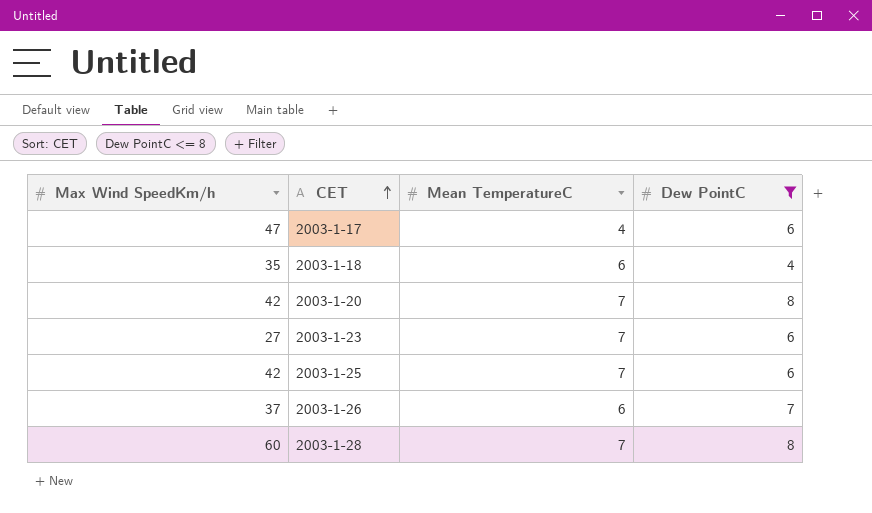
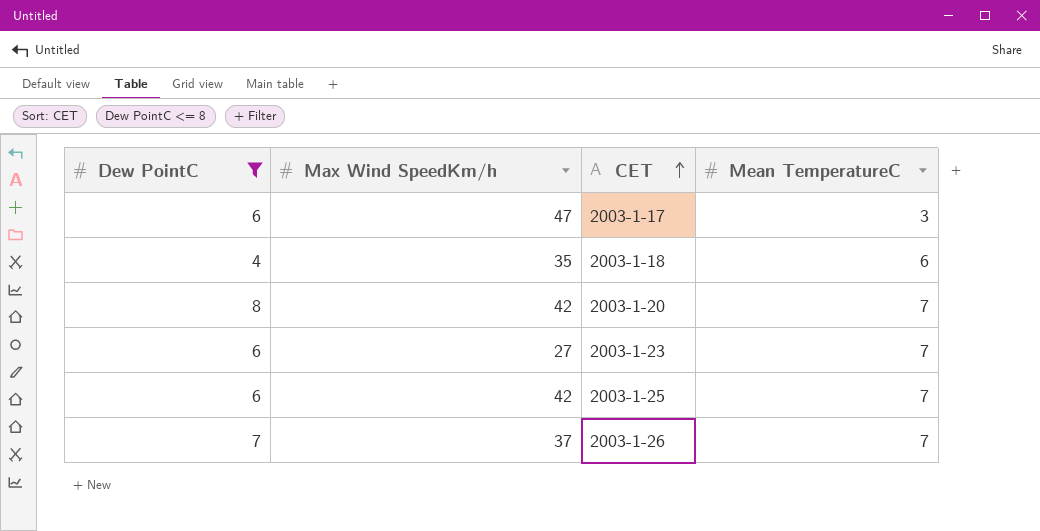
column Dew PointC | position: 4 -> 1
row 2003-1-28: 60 | 7 | 8 -> none
2003-1-17 | Mean TemperatureC: 4 -> 3
2003-1-26 | Mean TemperatureC: 6 -> 7

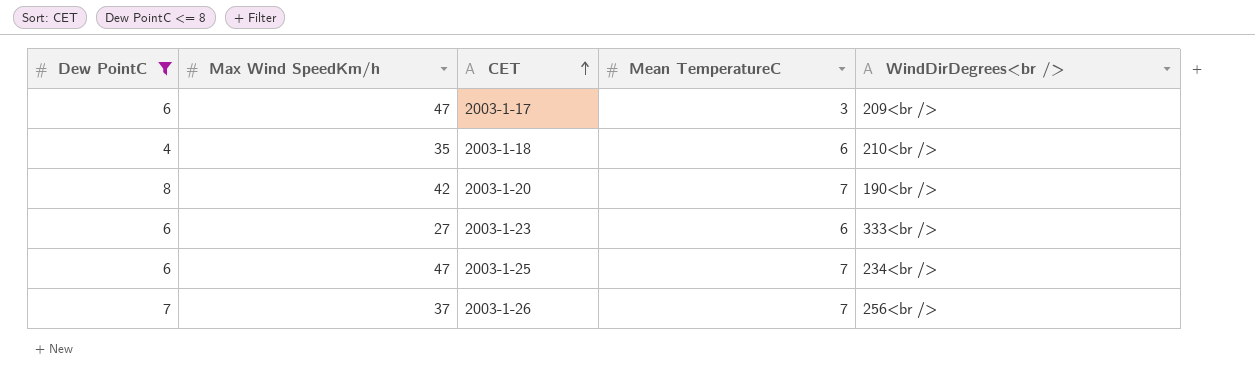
column WindDirDegrees<br /> | position: none -> 5
2003-1-23 | Mean TemperatureC: 7 -> 6
2003-1-25 | Max Wind SpeedKm/h: 42 -> 47

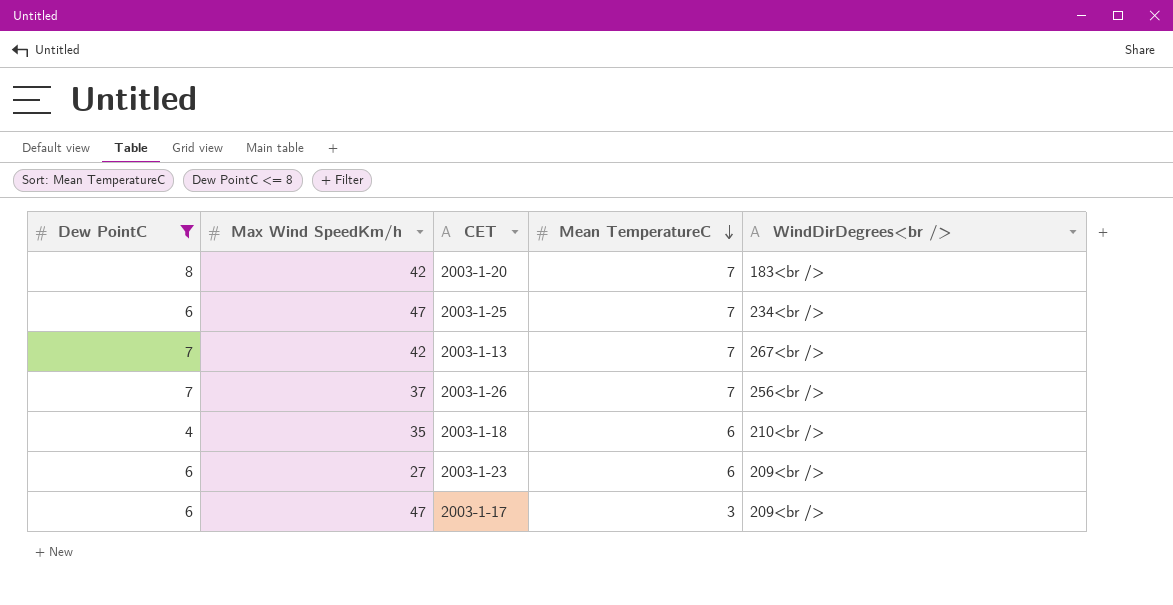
row order: CET ascending -> Mean TemperatureC descending
2003-1-20 | WindDirDegrees<br />: 190<br /> -> 183<br />
row 2003-1-13: none -> 7 | 42 | 7 | 267<br />
2003-1-23 | WindDirDegrees<br />: 333<br /> -> 209<br />

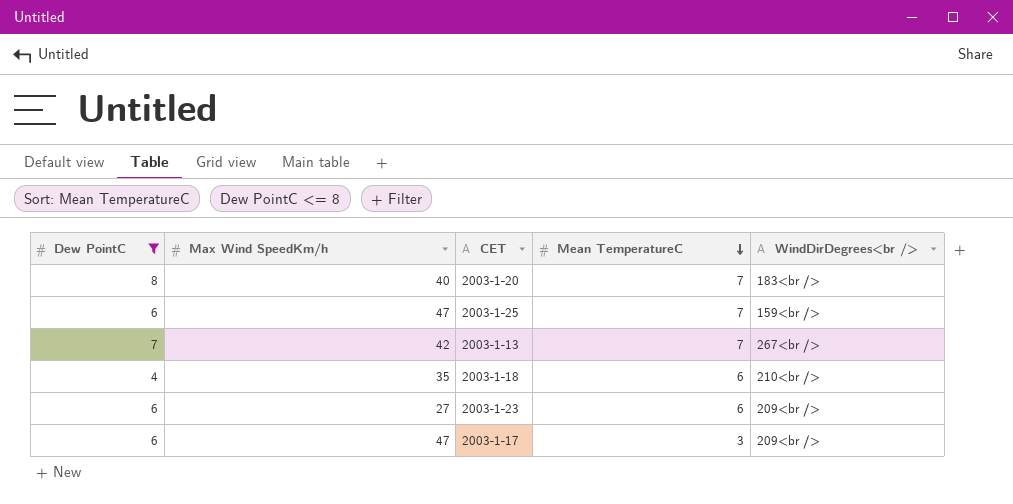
row 2003-1-26: 7 | 37 | 7 | 256<br /> -> none
2003-1-20 | Max Wind SpeedKm/h: 42 -> 40
2003-1-25 | WindDirDegrees<br />: 234<br /> -> 159<br />

